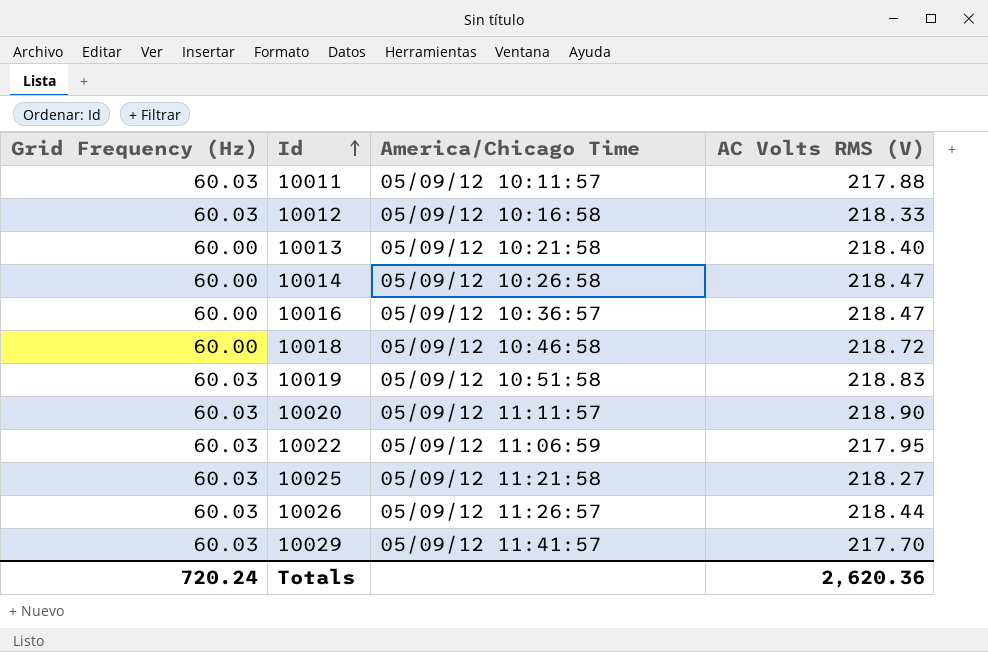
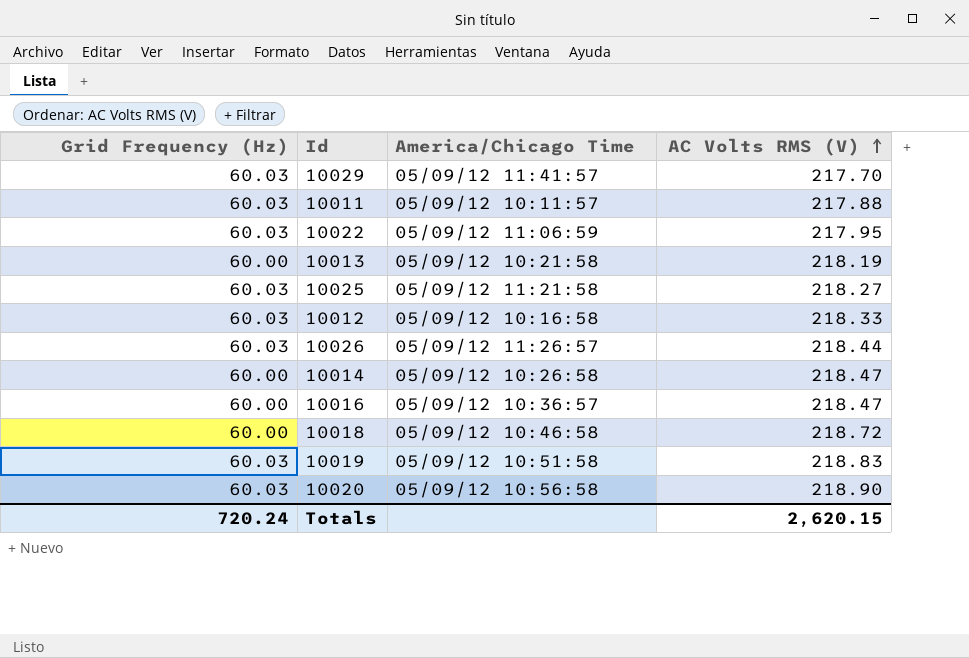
row order: Id ascending -> AC Volts RMS (V) ascending
10013 | AC Volts RMS (V): 218.40 -> 218.19
10020 | America/Chicago Time: 05/09/12 11:11:57 -> 05/09/12 10:56:58
Totals | AC Volts RMS (V): 2,620.36 -> 2,620.15

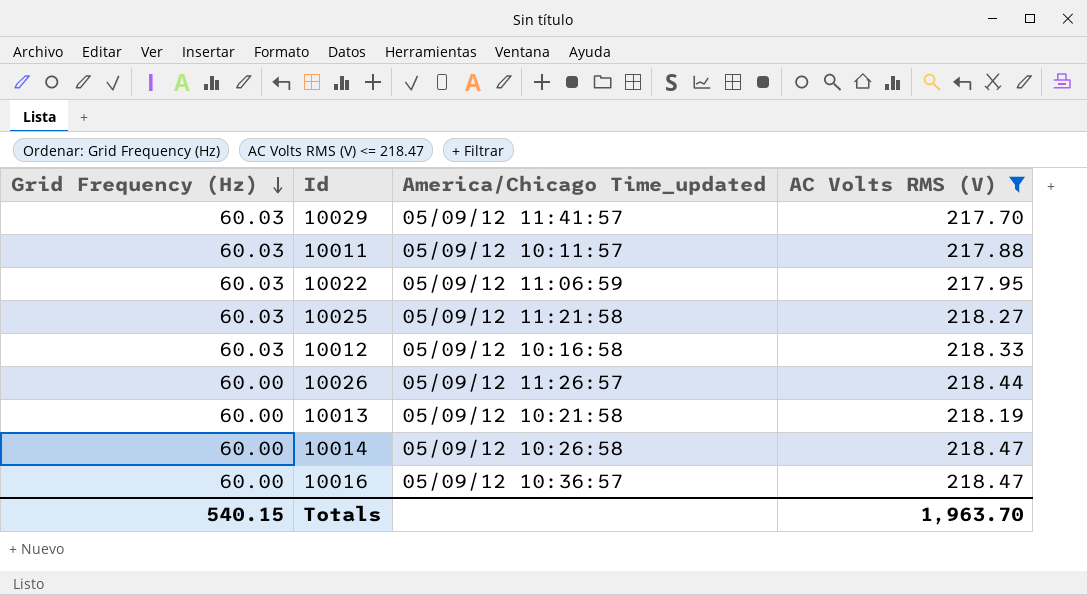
filter: none -> AC Volts RMS (V) <= 218.47
row order: AC Volts RMS (V) ascending -> Grid Frequency (Hz) descending
column name: America/Chicago Time -> America/Chicago Time_updated
10026 | Grid Frequency (Hz): 60.03 -> 60.00
Totals | Grid Frequency (Hz): 720.24 -> 540.15
Totals | AC Volts RMS (V): 2,620.15 -> 1,963.70

